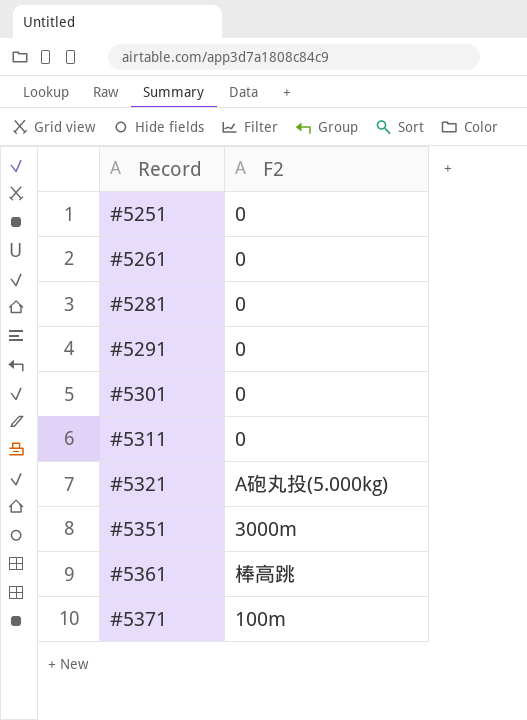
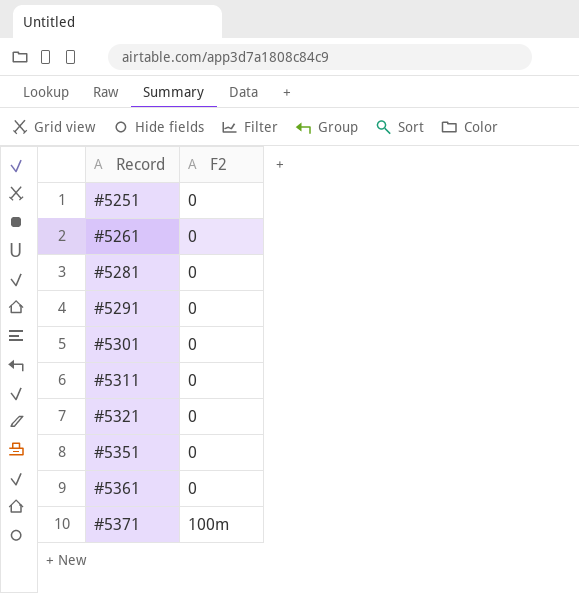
#5321 | F2: A砲丸投(5.000kg) -> 0
#5351 | F2: 3000m -> 0
#5361 | F2: 棒高跳 -> 0

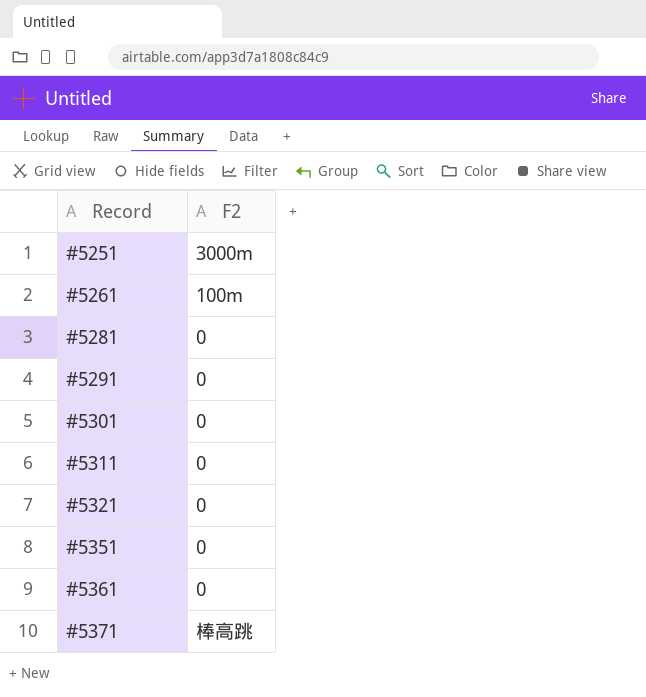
#5251 | F2: 0 -> 3000m
#5261 | F2: 0 -> 100m
#5371 | F2: 100m -> 棒高跳

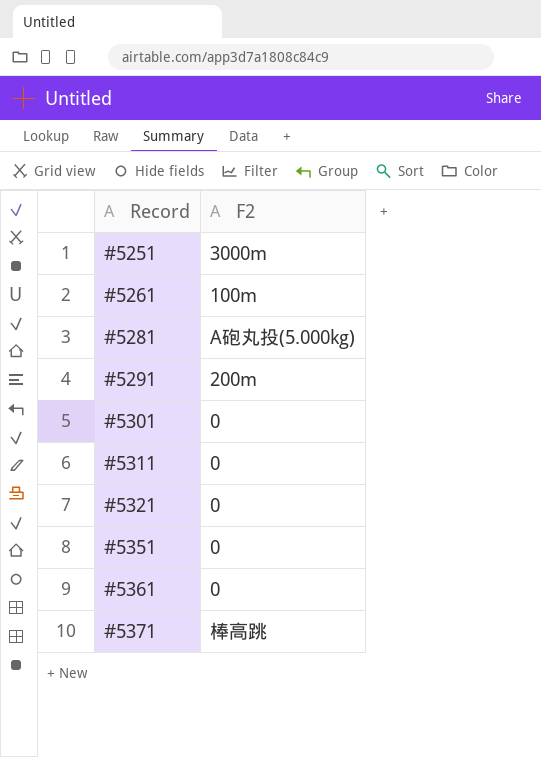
#5281 | F2: 0 -> A砲丸投(5.000kg)
#5291 | F2: 0 -> 200m

